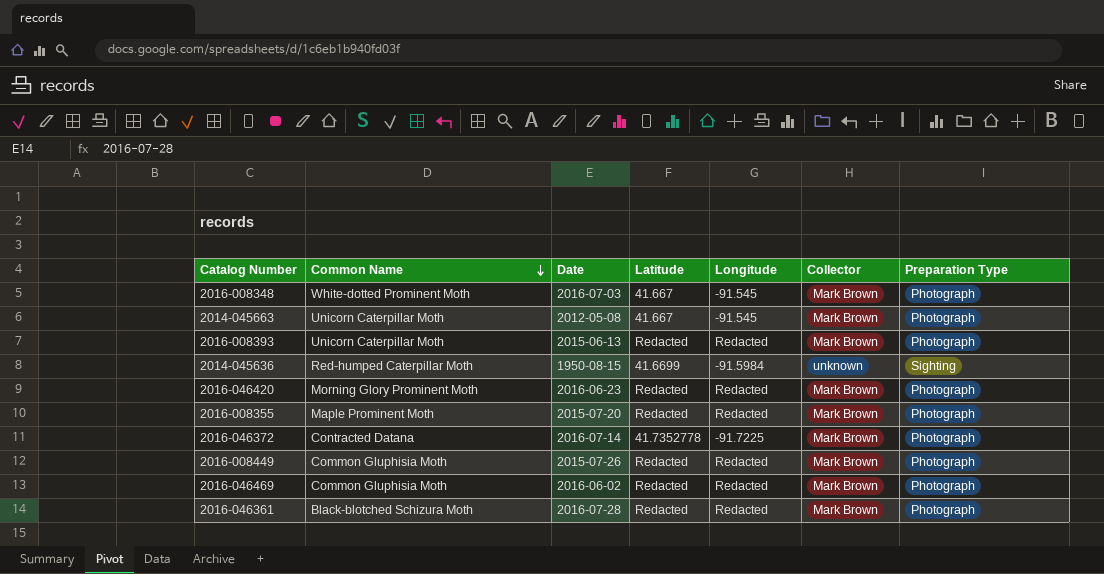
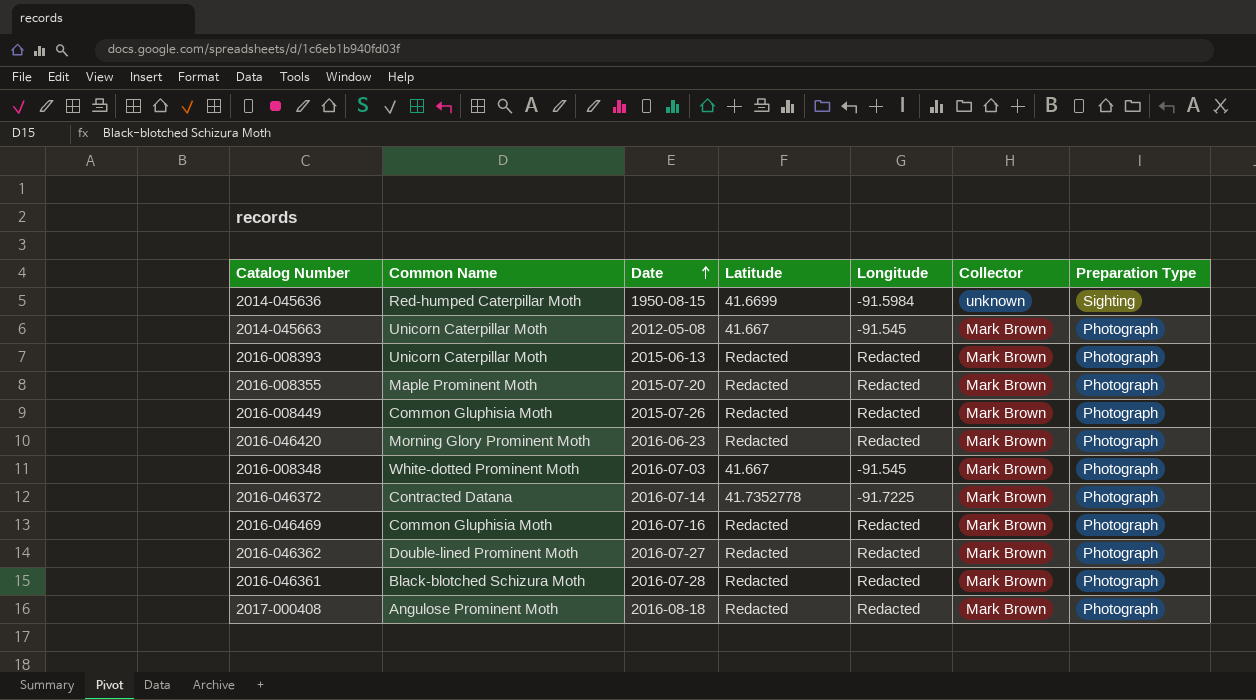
row order: Common Name descending -> Date ascending
2016-046469 | Date: 2016-06-02 -> 2016-07-16
row 2016-046362: none -> Double-lined Prominent Moth | 2016-07-27 | Redacted | Redacted | Mark Brown | Photograph
row 2017-000408: none -> Angulose Prominent Moth | 2016-08-18 | Redacted | Redacted | Mark Brown | Photograph

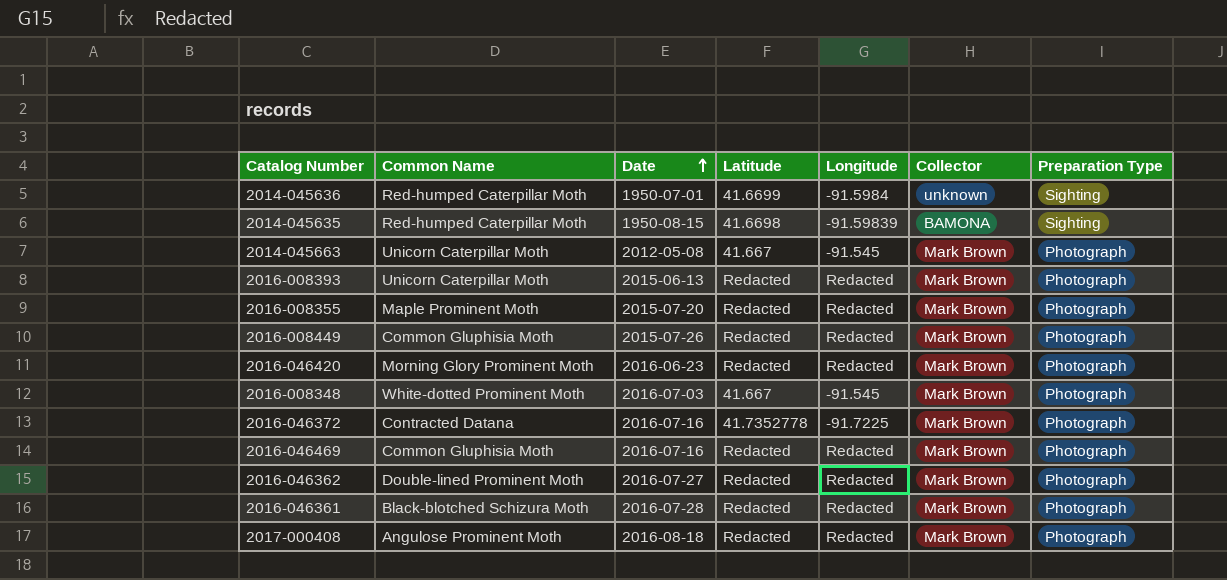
2014-045636 | Date: 1950-08-15 -> 1950-07-01
row 2014-045635: none -> Red-humped Caterpillar Moth | 1950-08-15 | 41.6698 | -91.59839 | BAMONA | Sighting
2016-046372 | Date: 2016-07-14 -> 2016-07-16

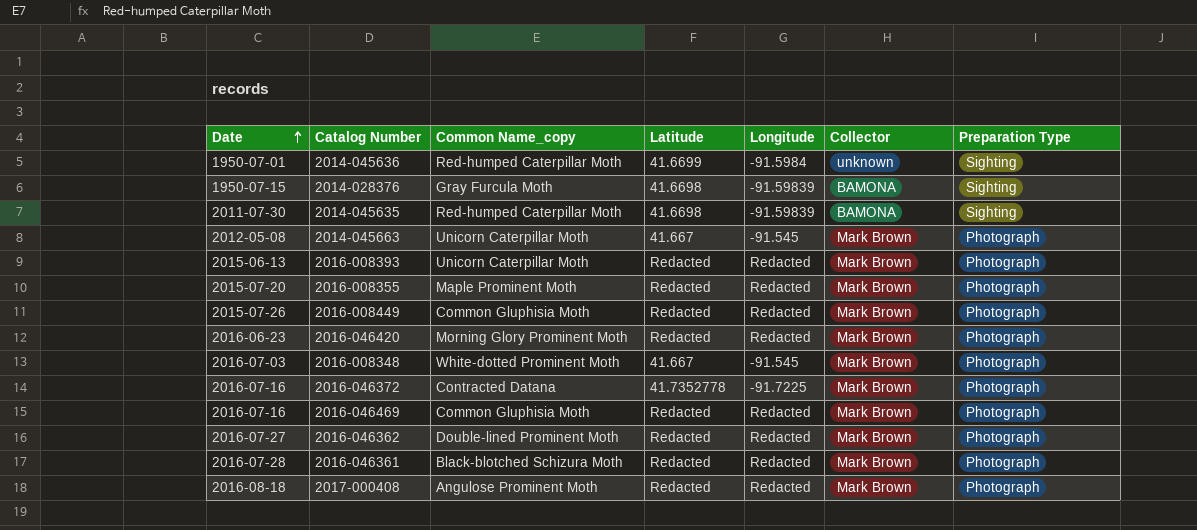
column Date | position: 3 -> 1
column name: Common Name -> Common Name_copy
row 2014-028376: none -> 1950-07-15 | Gray Furcula Moth | 41.6698 | -91.59839 | BAMONA | Sighting
2014-045635 | Date: 1950-08-15 -> 2011-07-30

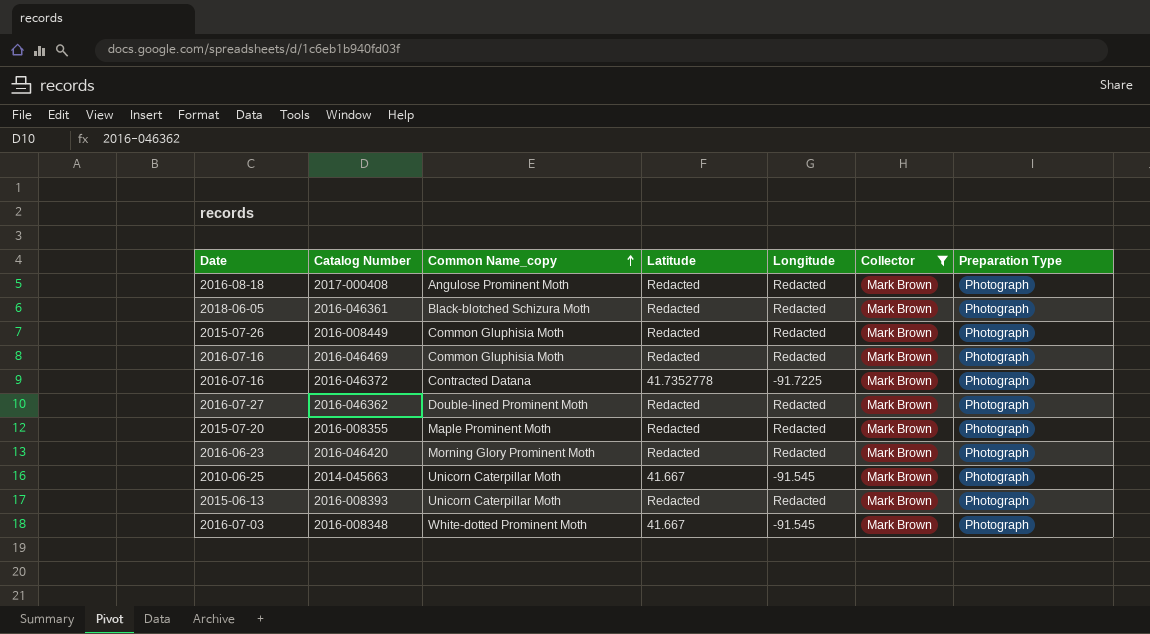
filter: none -> Collector = Mark Brown
row order: Date ascending -> Common Name_copy ascending
2016-046361 | Date: 2016-07-28 -> 2018-06-05
2014-045663 | Date: 2012-05-08 -> 2010-06-25

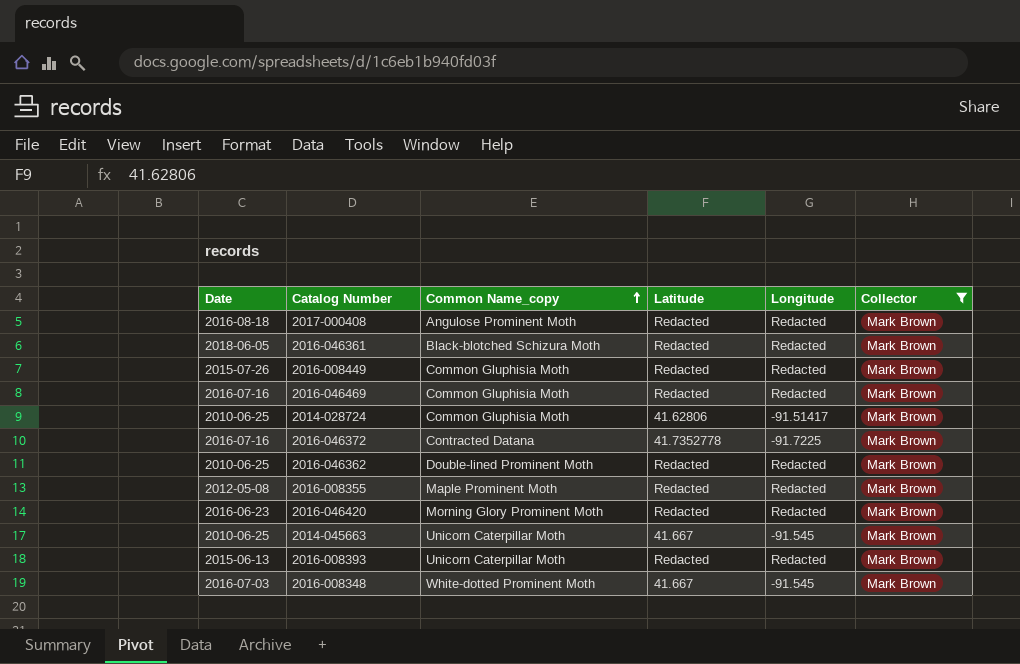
column Preparation Type | position: 7 -> none
row 2014-028724: none -> 2010-06-25 | Common Gluphisia Moth | 41.62806 | -91.51417 | Mark Brown
2016-046362 | Date: 2016-07-27 -> 2010-06-25
2016-008355 | Date: 2015-07-20 -> 2012-05-08

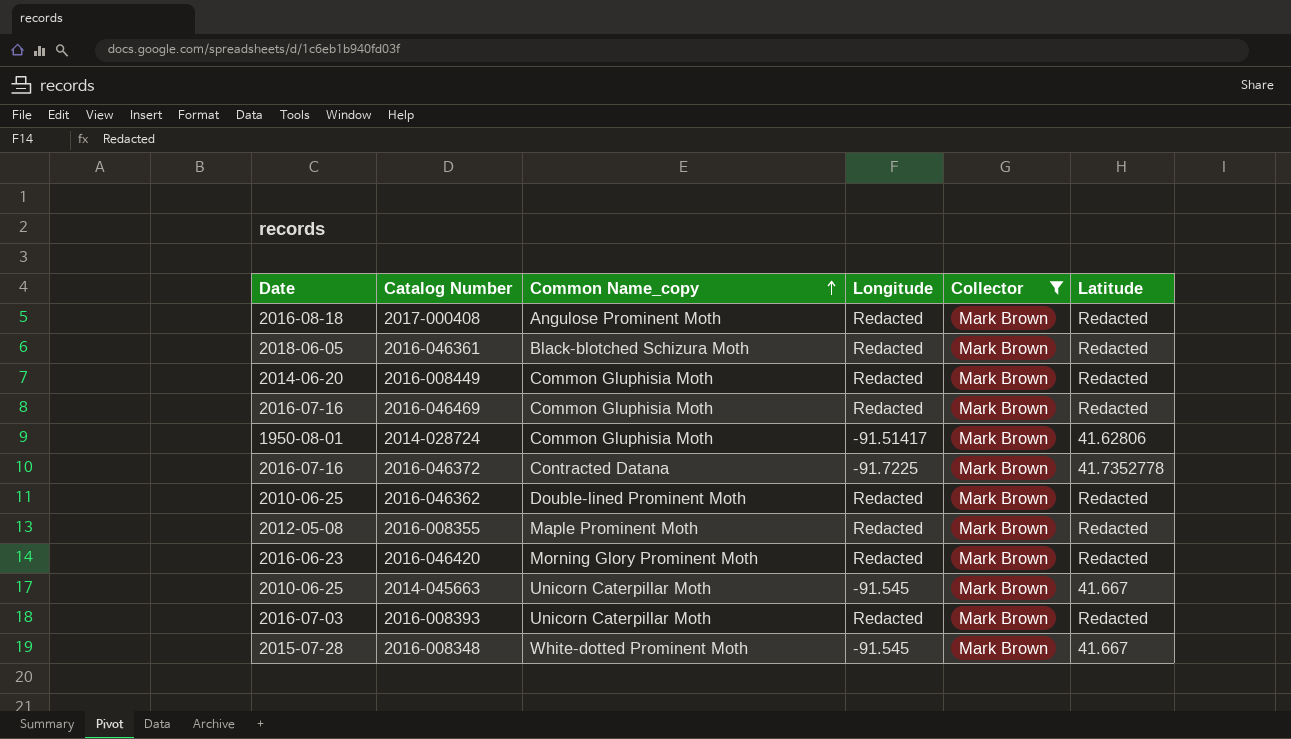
column Latitude | position: 4 -> 6
2016-008449 | Date: 2015-07-26 -> 2014-06-20
2014-028724 | Date: 2010-06-25 -> 1950-08-01
2016-008393 | Date: 2015-06-13 -> 2016-07-03
2016-008348 | Date: 2016-07-03 -> 2015-07-28

